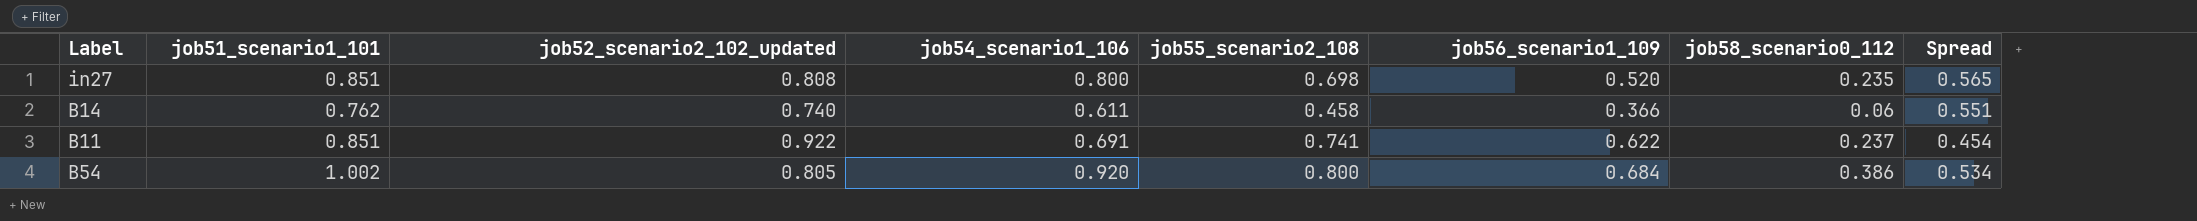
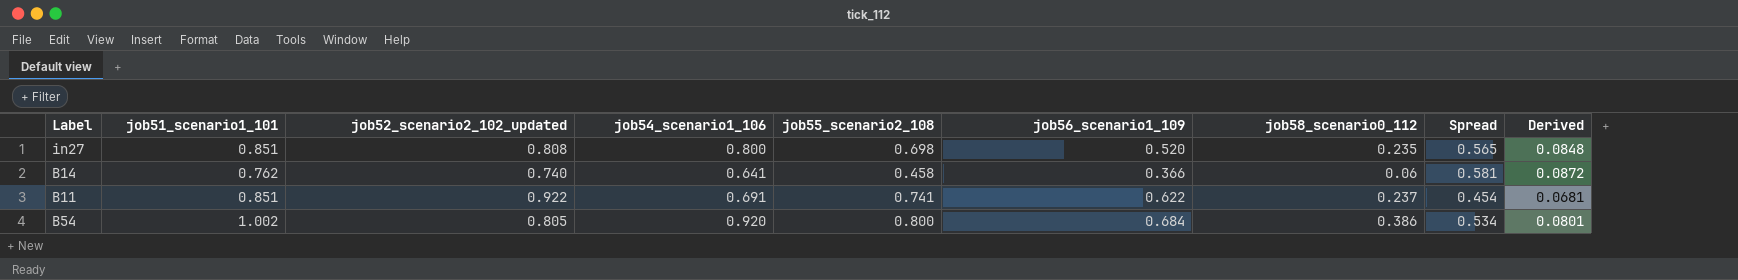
column Derived | formula: none -> [Spread] * 0.15
B14 | job54_scenario1_106: 0.611 -> 0.641
B14 | Spread: 0.551 -> 0.581

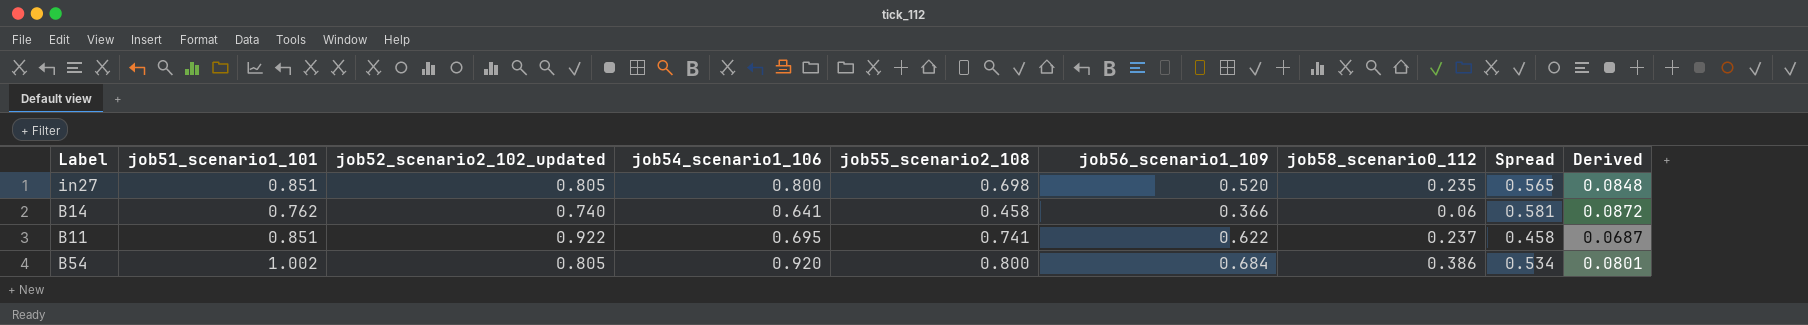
in27 | job52_scenario2_102_updated: 0.808 -> 0.805
B11 | job54_scenario1_106: 0.691 -> 0.695
B11 | Spread: 0.454 -> 0.458
B11 | Derived: 0.0681 -> 0.0687

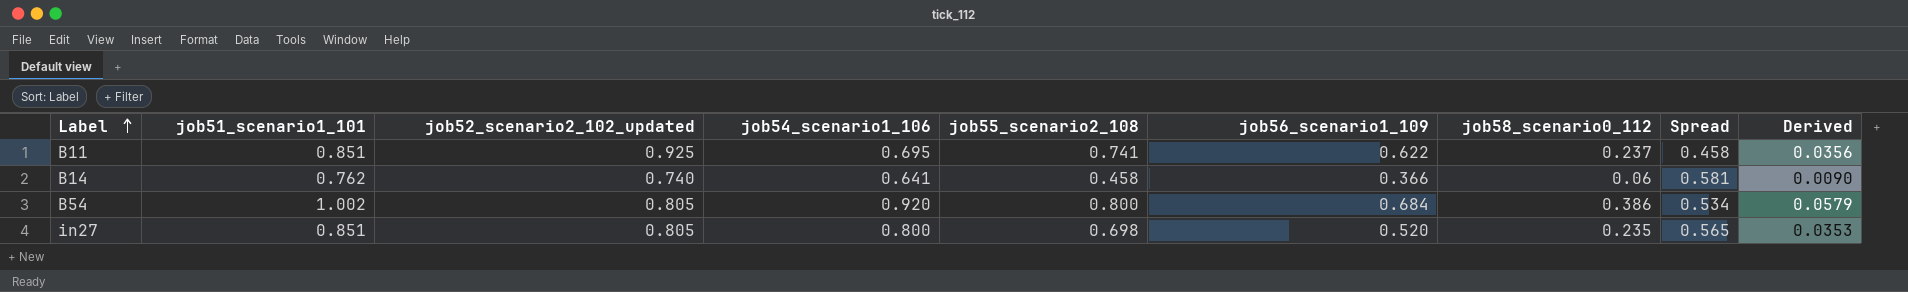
row order: none -> Label ascending
column Derived | formula: [Spread] * 0.15 -> [job58_scenario0_112] * 0.15
B11 | job52_scenario2_102_updated: 0.922 -> 0.925

